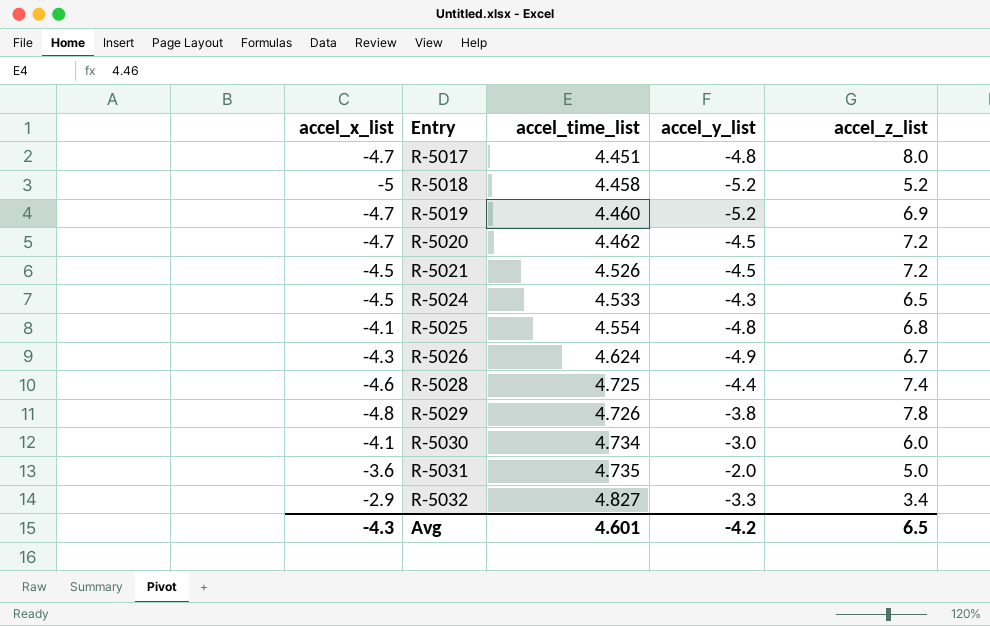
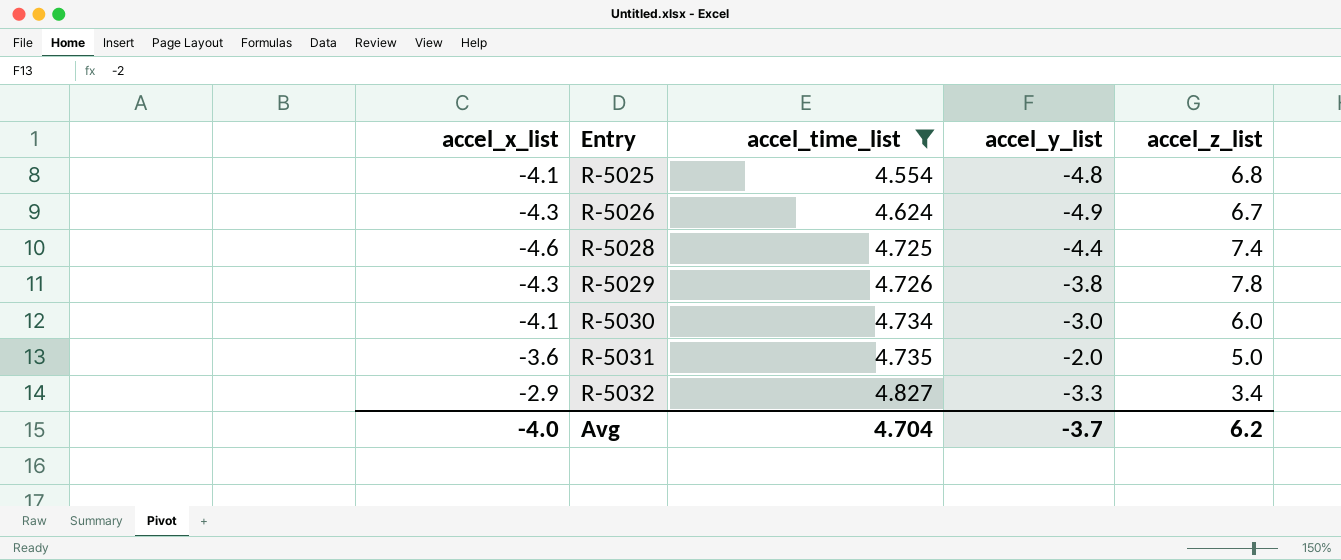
filter: none -> accel_time_list >= 4.554
R-5029 | accel_x_list: -4.8 -> -4.3
Avg | accel_x_list: -4.3 -> -4.0
Avg | accel_time_list: 4.601 -> 4.704
Avg | accel_y_list: -4.2 -> -3.7
Avg | accel_z_list: 6.5 -> 6.2

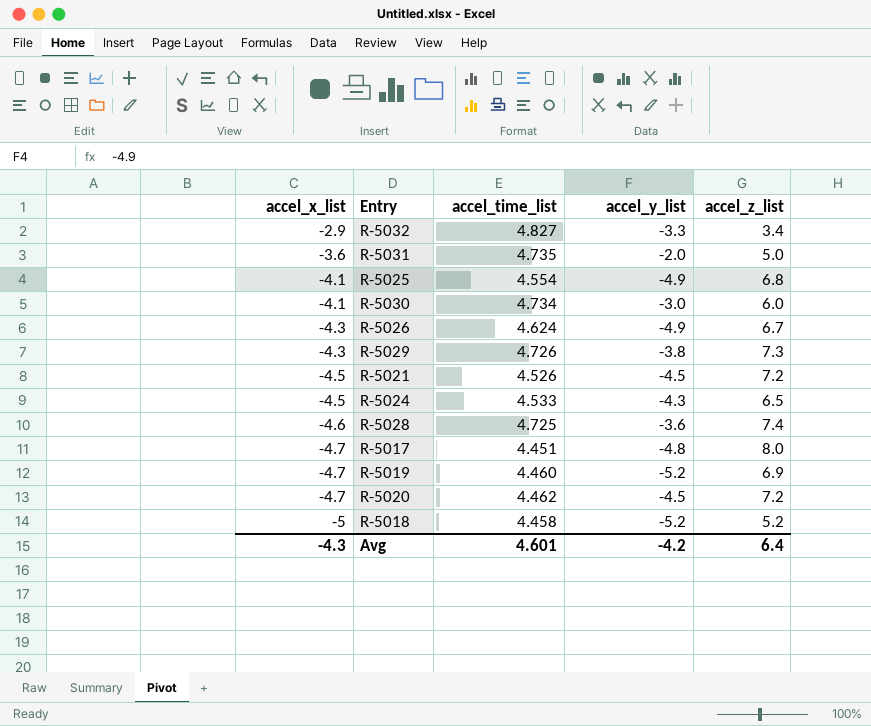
filter: accel_time_list >= 4.554 -> none
row order: Entry ascending -> accel_x_list descending
R-5025 | accel_y_list: -4.8 -> -4.9
R-5029 | accel_z_list: 7.8 -> 7.3
R-5028 | accel_y_list: -4.4 -> -3.6
Avg | accel_x_list: -4.0 -> -4.3
Avg | accel_time_list: 4.704 -> 4.601
Avg | accel_y_list: -3.7 -> -4.2
Avg | accel_z_list: 6.2 -> 6.4

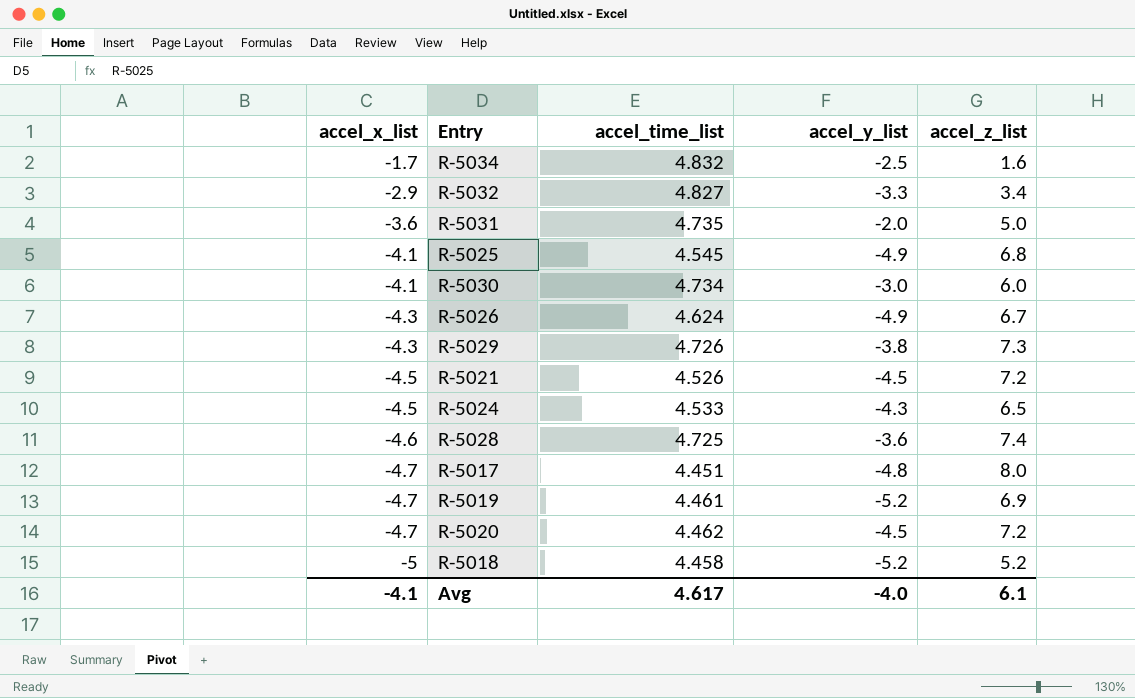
row R-5034: none -> -1.7 | 4.832 | -2.5 | 1.6
R-5025 | accel_time_list: 4.554 -> 4.545
R-5019 | accel_time_list: 4.460 -> 4.461
Avg | accel_x_list: -4.3 -> -4.1
Avg | accel_time_list: 4.601 -> 4.617
Avg | accel_y_list: -4.2 -> -4.0
Avg | accel_z_list: 6.4 -> 6.1

